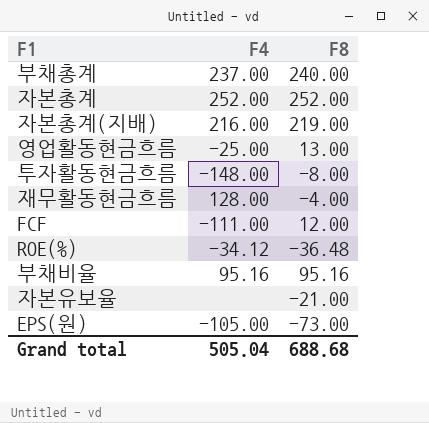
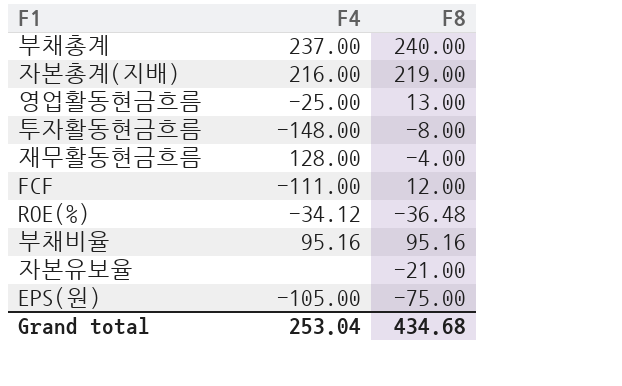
row 자본총계: 252.00 | 252.00 -> none
EPS(원) | F8: -73.00 -> -75.00
Grand total | F4: 505.04 -> 253.04
Grand total | F8: 688.68 -> 434.68

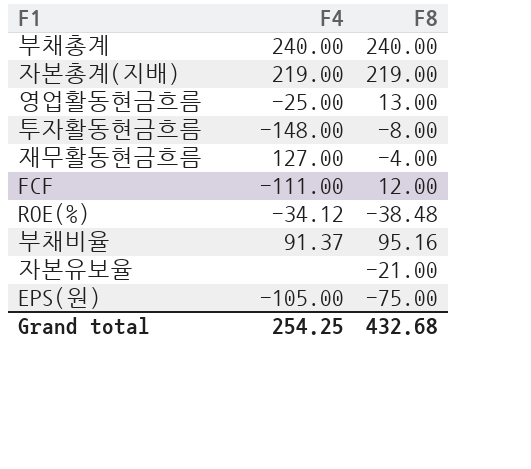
부채총계 | F4: 237.00 -> 240.00
자본총계(지배) | F4: 216.00 -> 219.00
재무활동현금흐름 | F4: 128.00 -> 127.00
ROE(%) | F8: -36.48 -> -38.48
부채비율 | F4: 95.16 -> 91.37
Grand total | F4: 253.04 -> 254.25
Grand total | F8: 434.68 -> 432.68

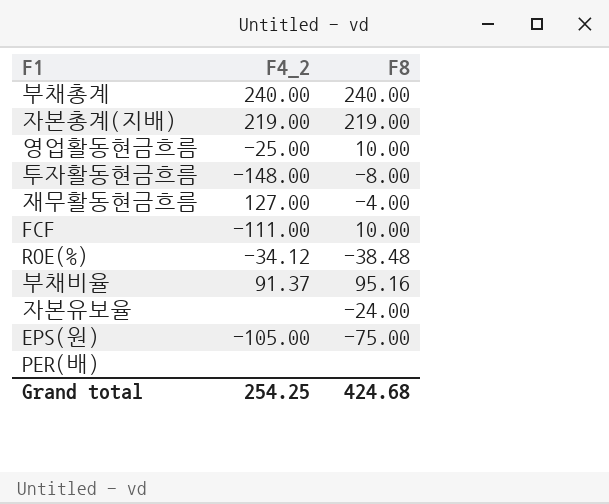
column name: F4 -> F4_2
영업활동현금흐름 | F8: 13.00 -> 10.00
FCF | F8: 12.00 -> 10.00
자본유보율 | F8: -21.00 -> -24.00
row PER(배): none -> none | none
Grand total | F8: 432.68 -> 424.68

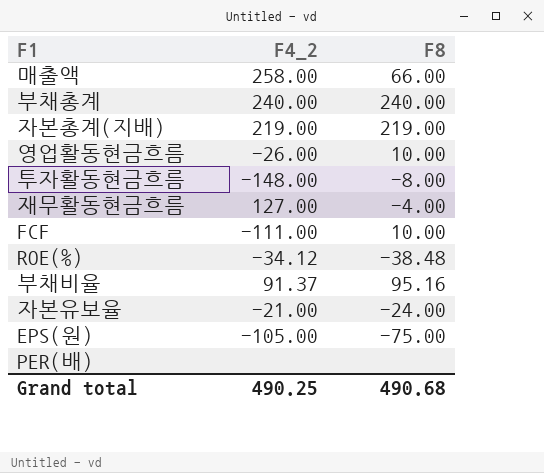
row 매출액: none -> 258.00 | 66.00
영업활동현금흐름 | F4_2: -25.00 -> -26.00
자본유보율 | F4_2: none -> -21.00
Grand total | F4_2: 254.25 -> 490.25
Grand total | F8: 424.68 -> 490.68

